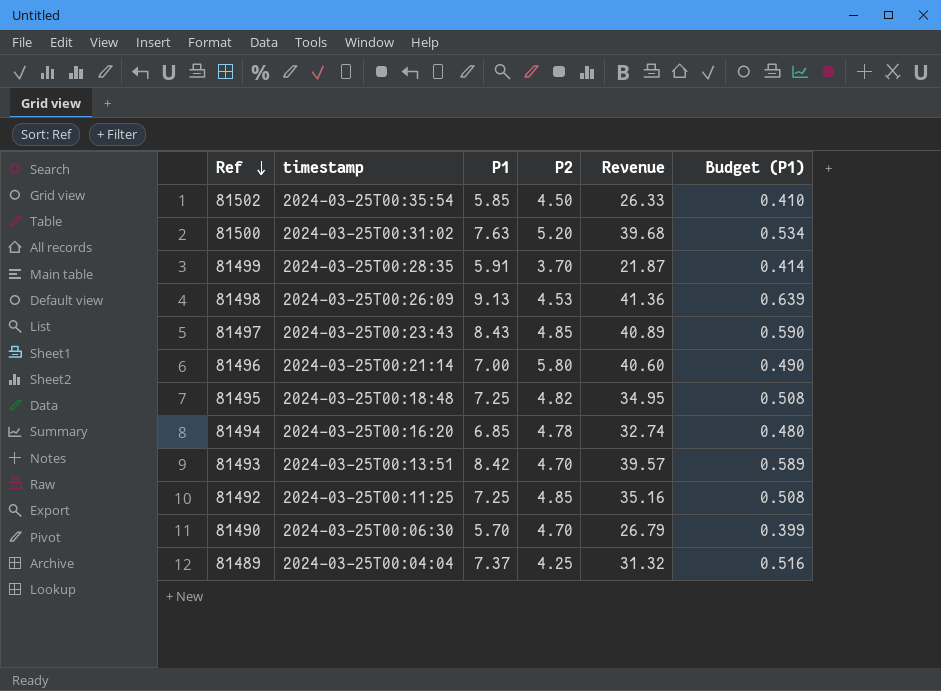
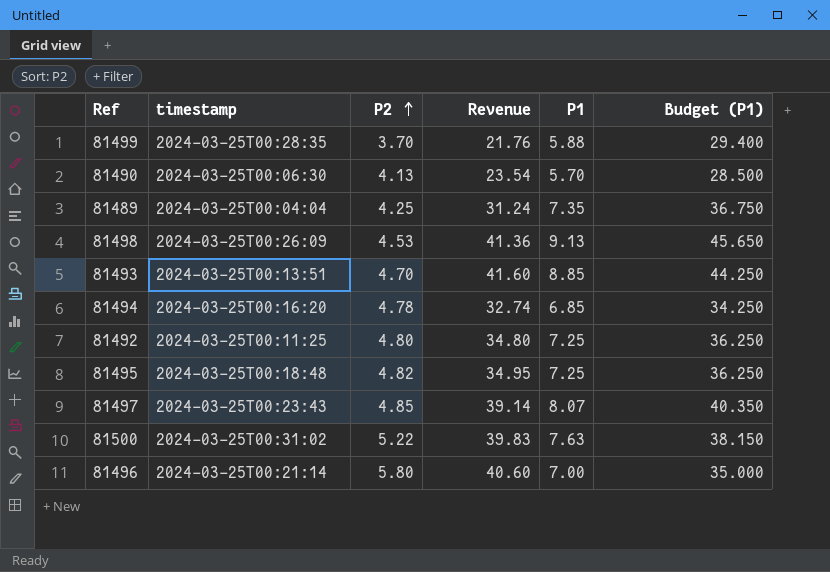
row order: Ref descending -> P2 ascending
column P1 | position: 3 -> 5
column Budget (P1) | formula: [P1] * 0.07 -> [P1] * 5
row 81502: 2024-03-25T00:35:54 | 5.85 | 4.50 | 26.33 | 0.410 -> none
81499 | Revenue: 21.87 -> 21.76
81499 | P1: 5.91 -> 5.88
81490 | P2: 4.70 -> 4.13
81490 | Revenue: 26.79 -> 23.54
81489 | Revenue: 31.32 -> 31.24
81489 | P1: 7.37 -> 7.35
81493 | Revenue: 39.57 -> 41.60
81493 | P1: 8.42 -> 8.85
81492 | P2: 4.85 -> 4.80
81492 | Revenue: 35.16 -> 34.80
81497 | Revenue: 40.89 -> 39.14
81497 | P1: 8.43 -> 8.07
81500 | P2: 5.20 -> 5.22
81500 | Revenue: 39.68 -> 39.83

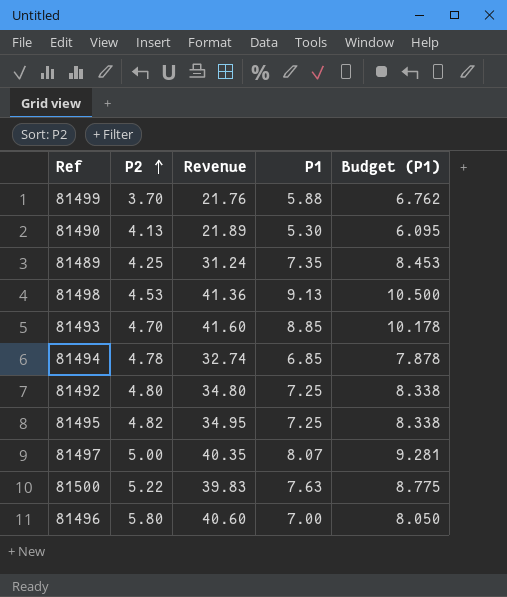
column timestamp | position: 2 -> none
column Budget (P1) | formula: [P1] * 5 -> [P1] * 1.15
81490 | Revenue: 23.54 -> 21.89
81490 | P1: 5.70 -> 5.30
81497 | P2: 4.85 -> 5.00
81497 | Revenue: 39.14 -> 40.35

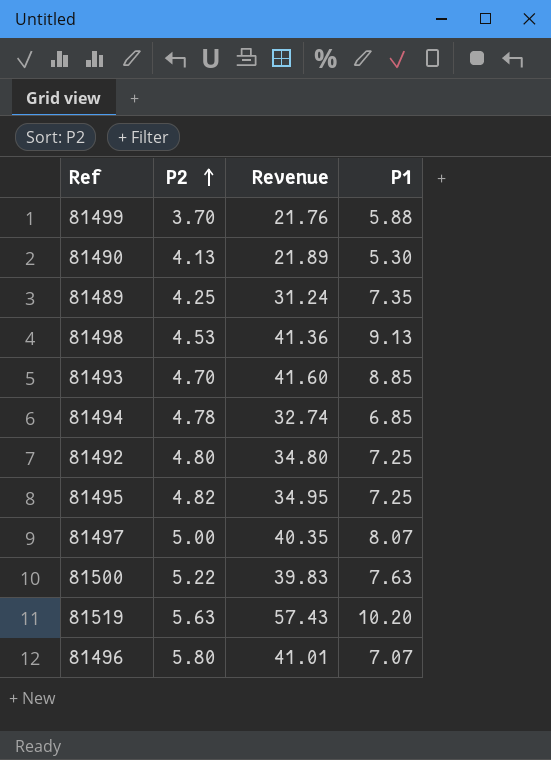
column Budget (P1) | formula: [P1] * 1.15 -> none
row 81519: none -> 5.63 | 57.43 | 10.20
81496 | Revenue: 40.60 -> 41.01
81496 | P1: 7.00 -> 7.07

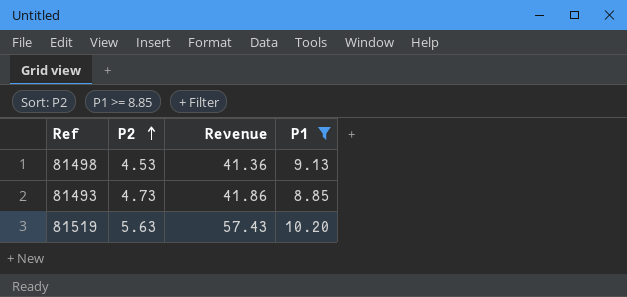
filter: none -> P1 >= 8.85
81493 | P2: 4.70 -> 4.73
81493 | Revenue: 41.60 -> 41.86

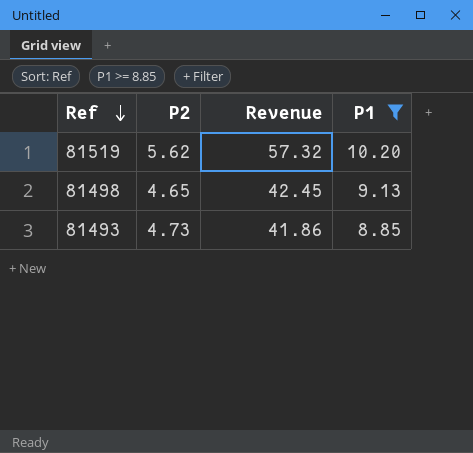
row order: P2 ascending -> Ref descending
81519 | P2: 5.63 -> 5.62
81519 | Revenue: 57.43 -> 57.32
81498 | P2: 4.53 -> 4.65
81498 | Revenue: 41.36 -> 42.45

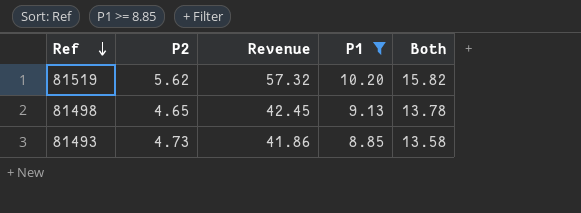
column Both | formula: none -> [P2] + [P1]

